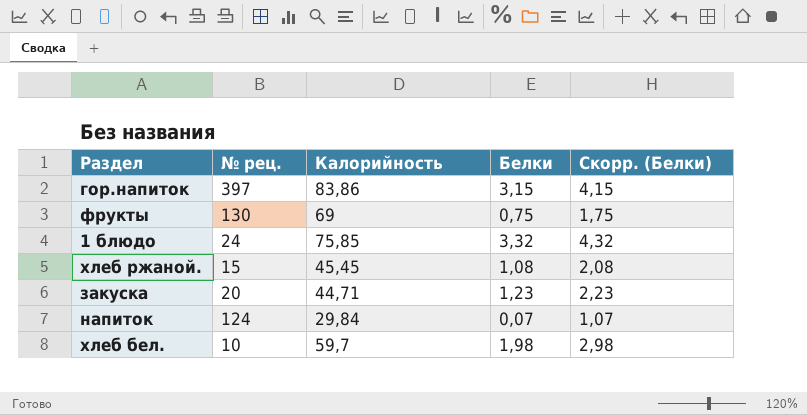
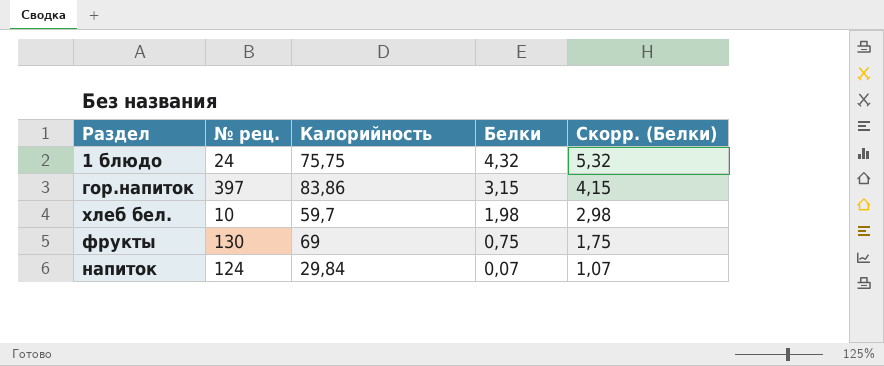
row order: none -> Белки descending
row хлеб ржаной.: 15 | 45,45 | 1,08 | 2,08 -> none
row закуска: 20 | 44,71 | 1,23 | 2,23 -> none
1 блюдо | Калорийность: 75,85 -> 75,75
1 блюдо | Белки: 3,32 -> 4,32
1 блюдо | Скорр. (Белки): 4,32 -> 5,32

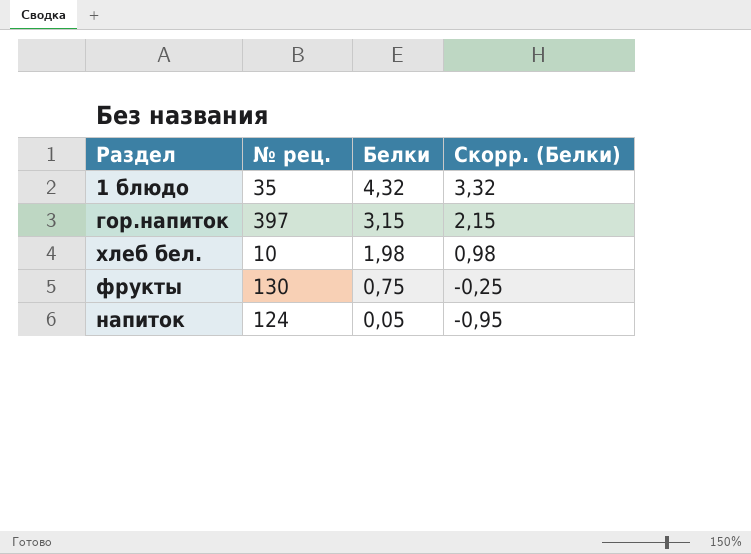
column Калорийность | position: 3 -> none
column Скорр. (Белки) | formula: [Белки] + 1 -> [Белки] - 1
1 блюдо | № рец.: 24 -> 35
напиток | Белки: 0,07 -> 0,05

